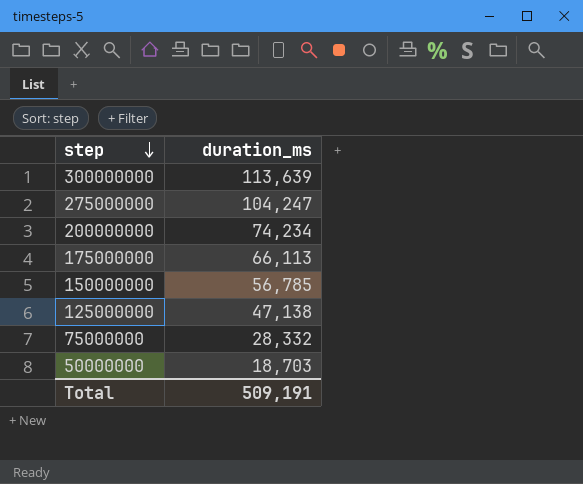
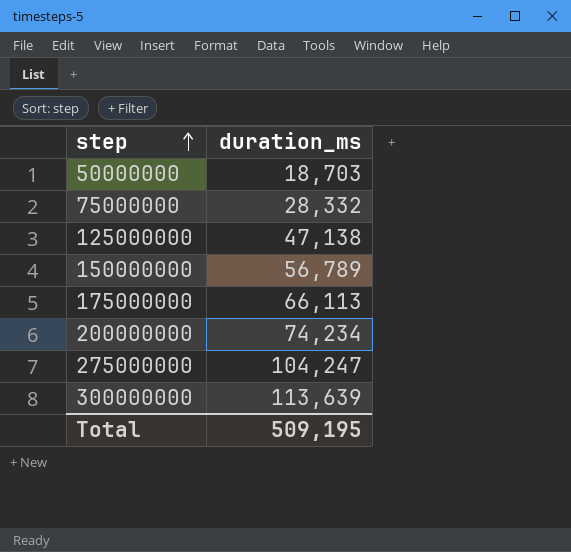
row order: step descending -> step ascending
150000000 | duration_ms: 56,785 -> 56,789
Total | duration_ms: 509,191 -> 509,195

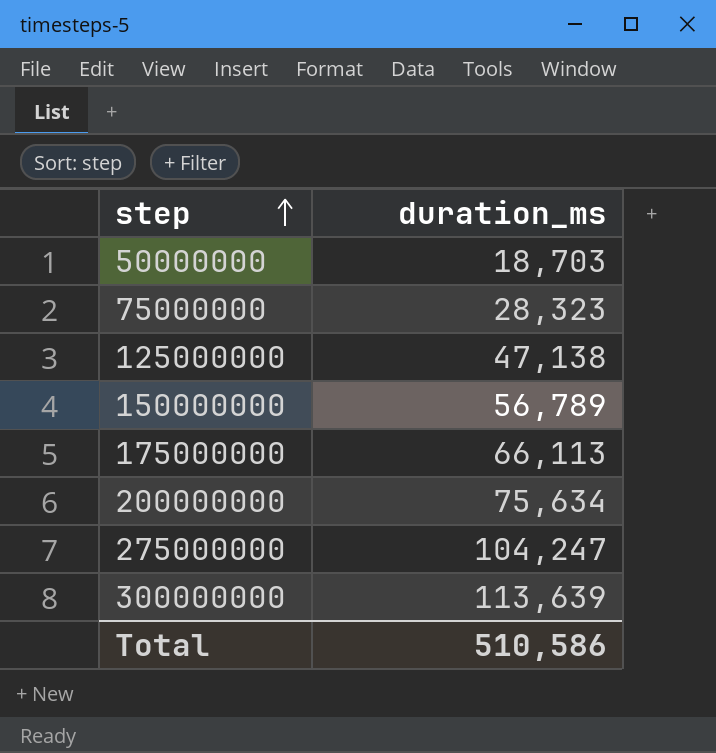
75000000 | duration_ms: 28,332 -> 28,323
200000000 | duration_ms: 74,234 -> 75,634
Total | duration_ms: 509,195 -> 510,586

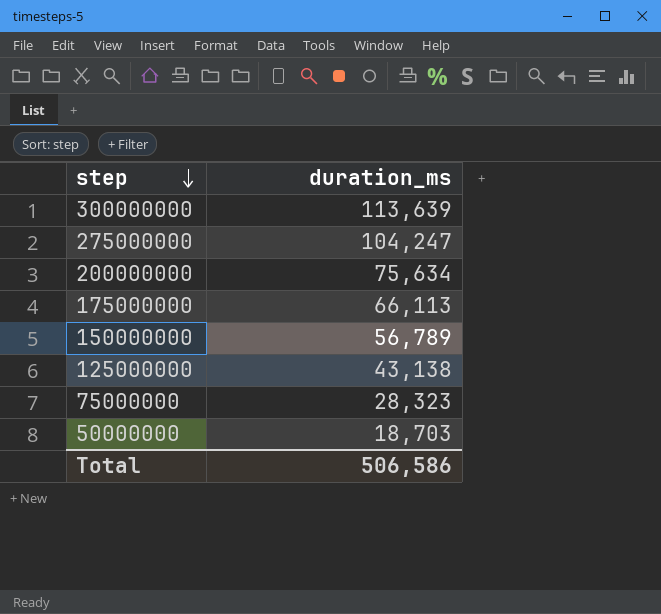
row order: step ascending -> step descending
125000000 | duration_ms: 47,138 -> 43,138
Total | duration_ms: 510,586 -> 506,586

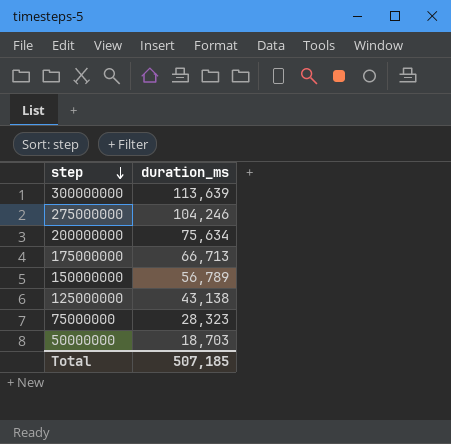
275000000 | duration_ms: 104,247 -> 104,246
175000000 | duration_ms: 66,113 -> 66,713
Total | duration_ms: 506,586 -> 507,185

